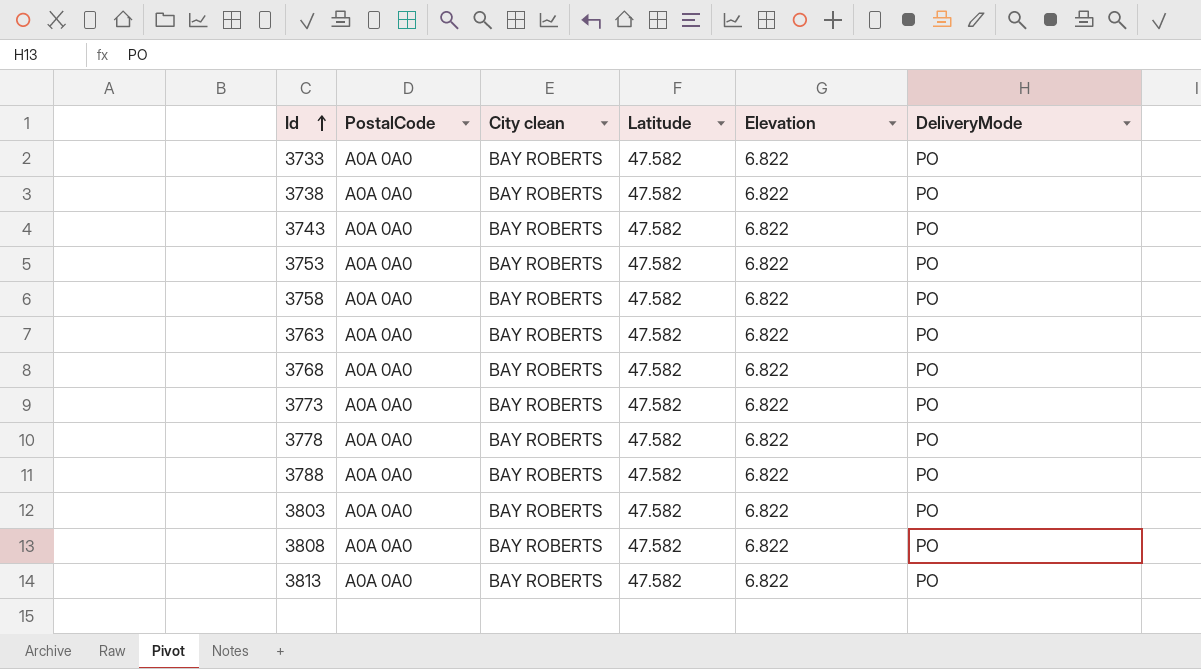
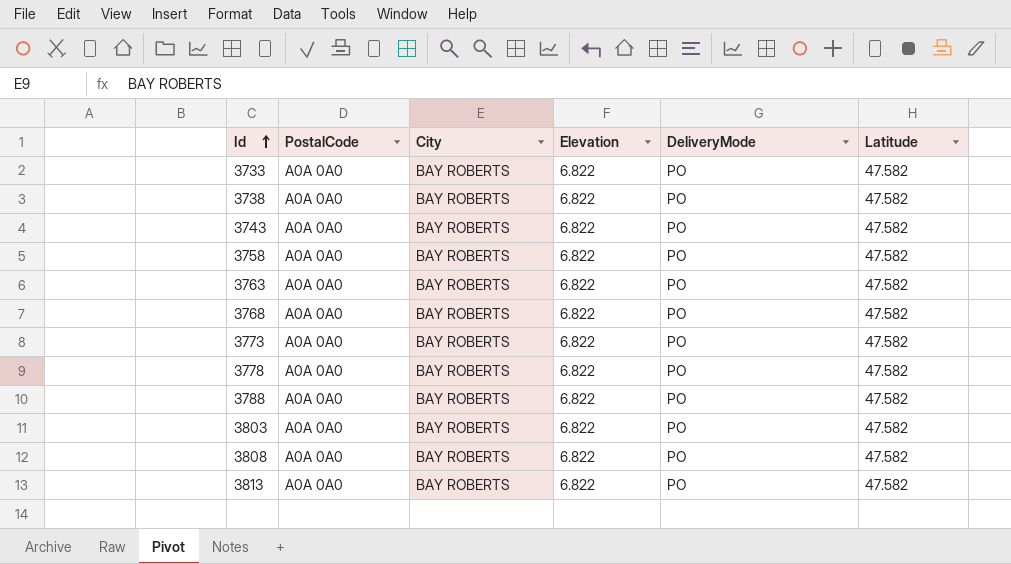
column name: City clean -> City
column Latitude | position: 4 -> 6
row 3753: A0A 0A0 | BAY ROBERTS | 47.582 | 6.822 | PO -> none

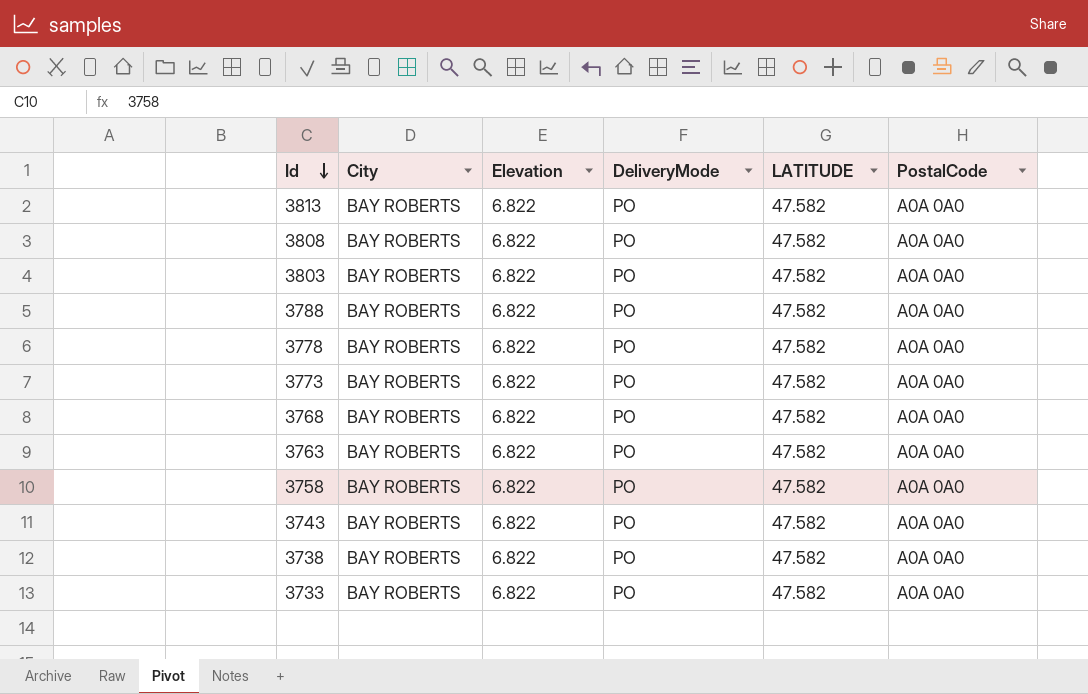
row order: Id ascending -> Id descending
column name: Latitude -> LATITUDE
column PostalCode | position: 2 -> 6

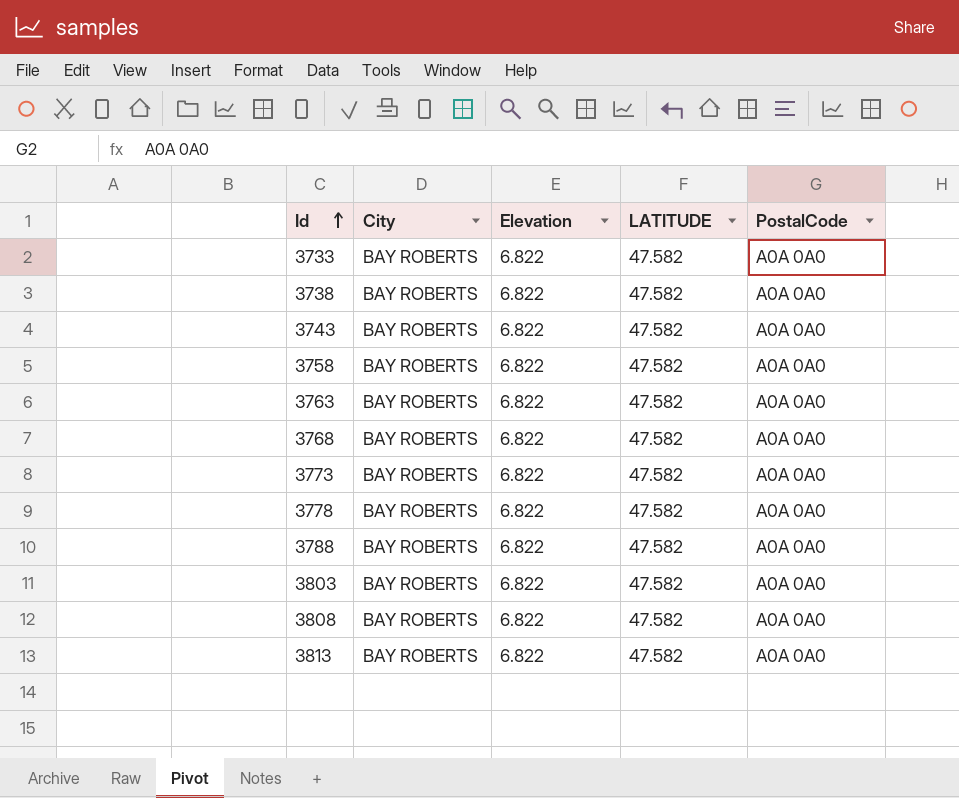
row order: Id descending -> Id ascending
column DeliveryMode | position: 4 -> none

